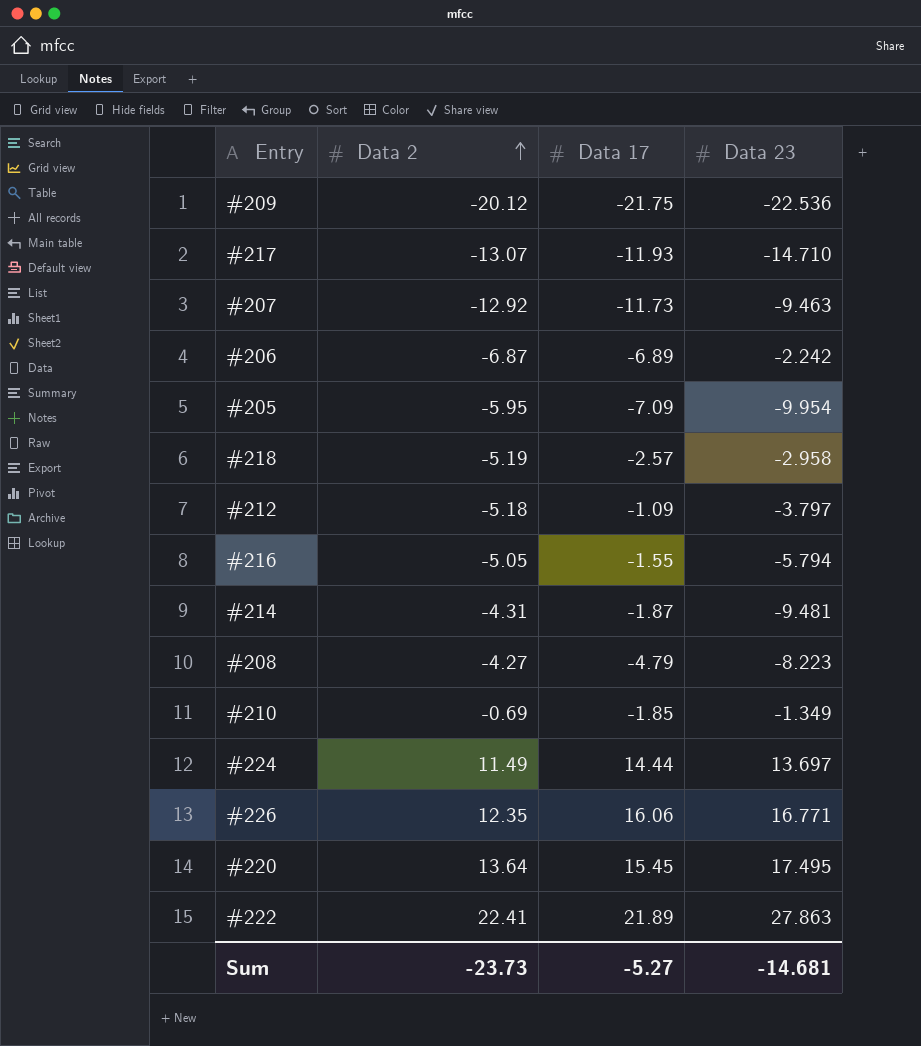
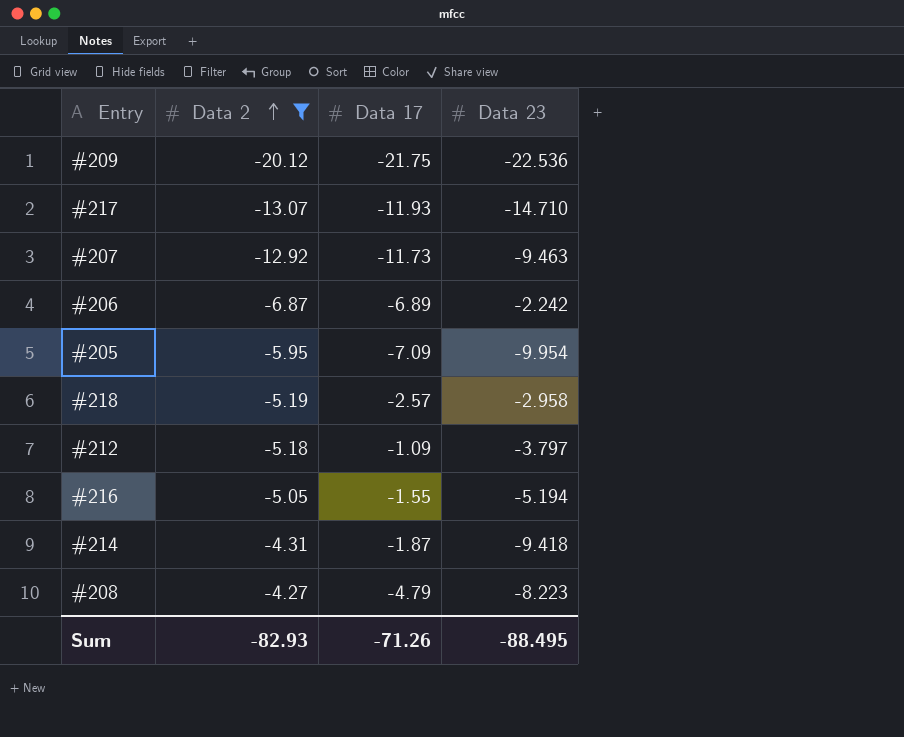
filter: none -> Data 2 <= -4.27
#216 | Data 23: -5.794 -> -5.194
#214 | Data 23: -9.481 -> -9.418
Sum | Data 2: -23.73 -> -82.93
Sum | Data 17: -5.27 -> -71.26
Sum | Data 23: -14.681 -> -88.495

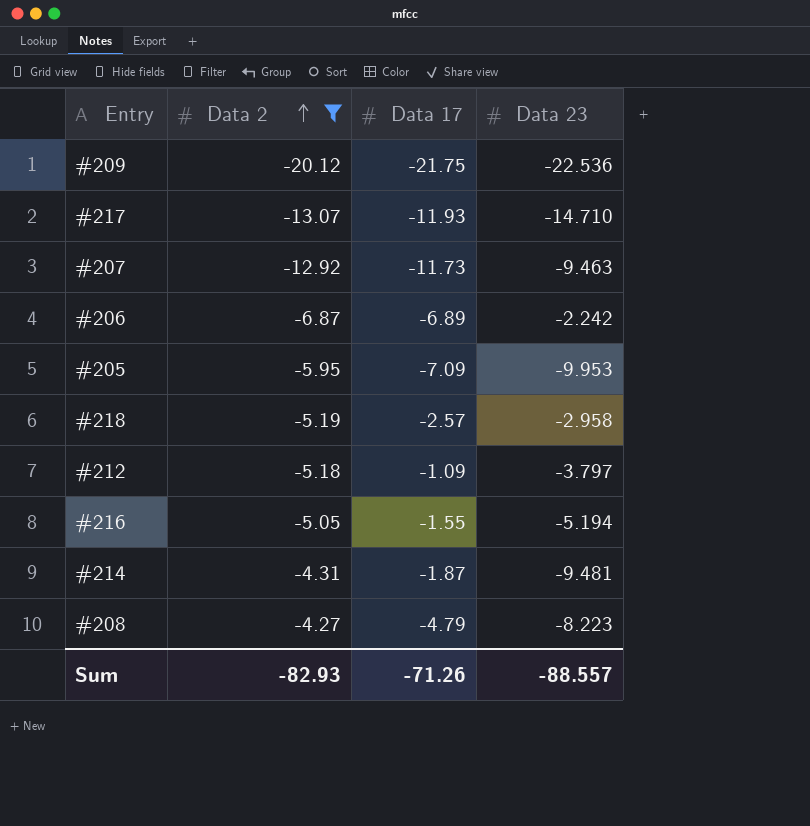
#205 | Data 23: -9.954 -> -9.953
#214 | Data 23: -9.418 -> -9.481
Sum | Data 23: -88.495 -> -88.557

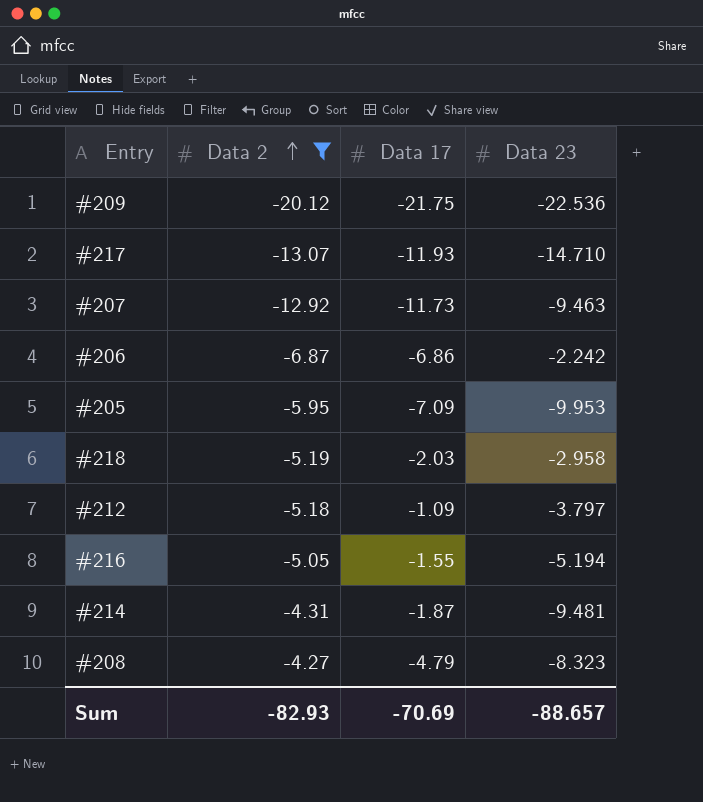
#206 | Data 17: -6.89 -> -6.86
#218 | Data 17: -2.57 -> -2.03
#208 | Data 23: -8.223 -> -8.323
Sum | Data 17: -71.26 -> -70.69
Sum | Data 23: -88.557 -> -88.657

